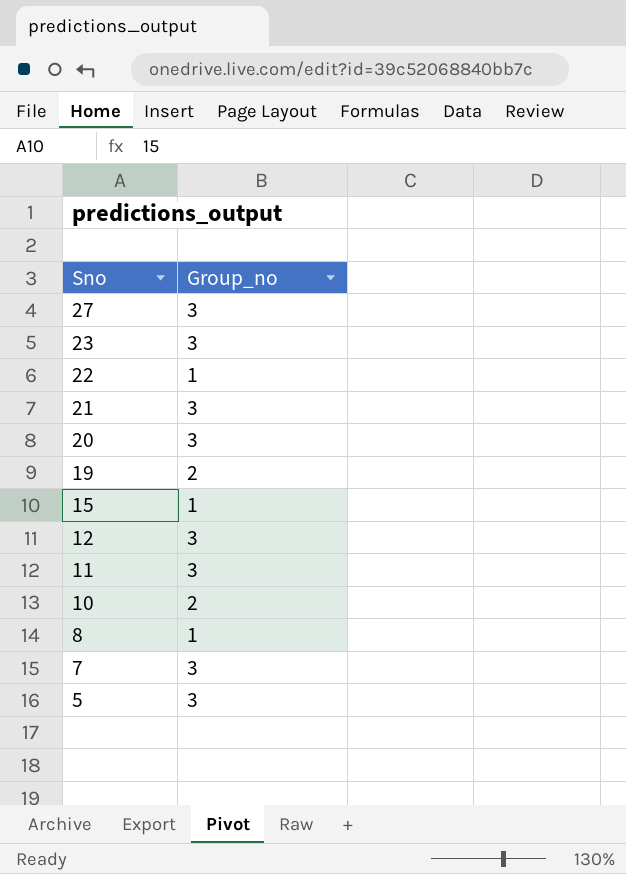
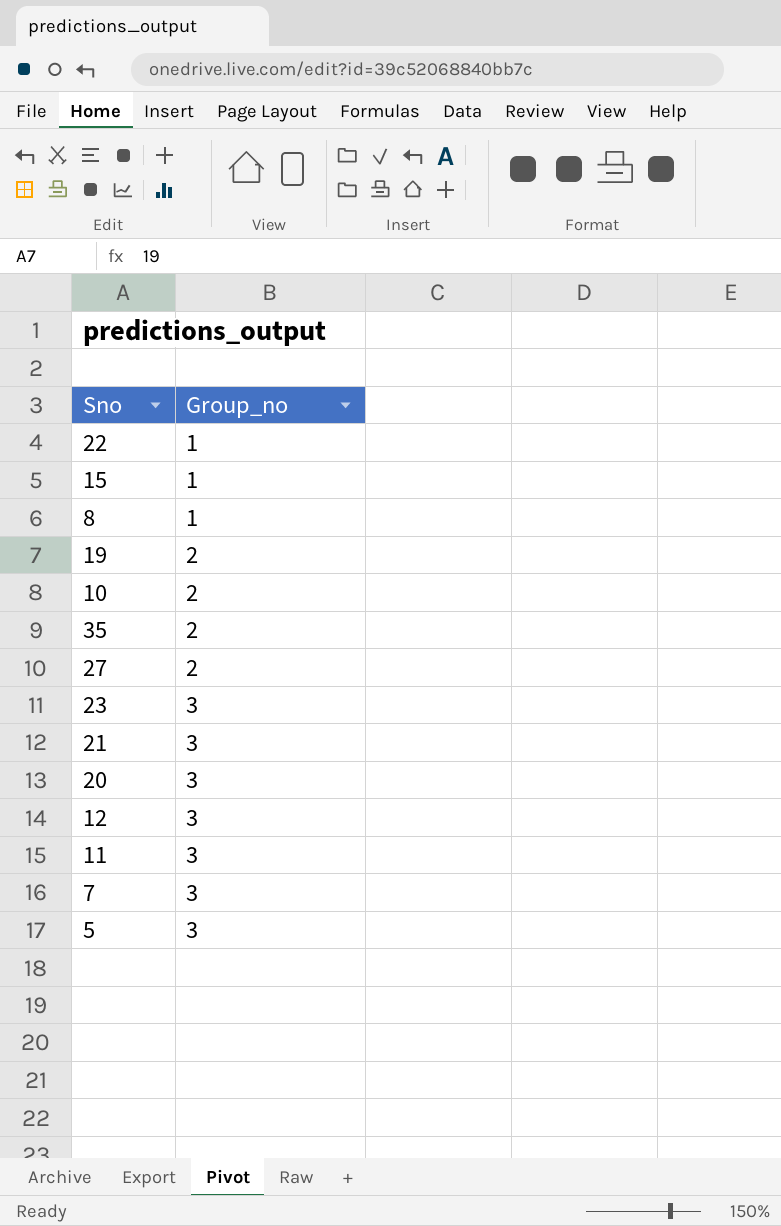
row order: Sno descending -> Group_no ascending
row 35: none -> 2
27 | Group_no: 3 -> 2

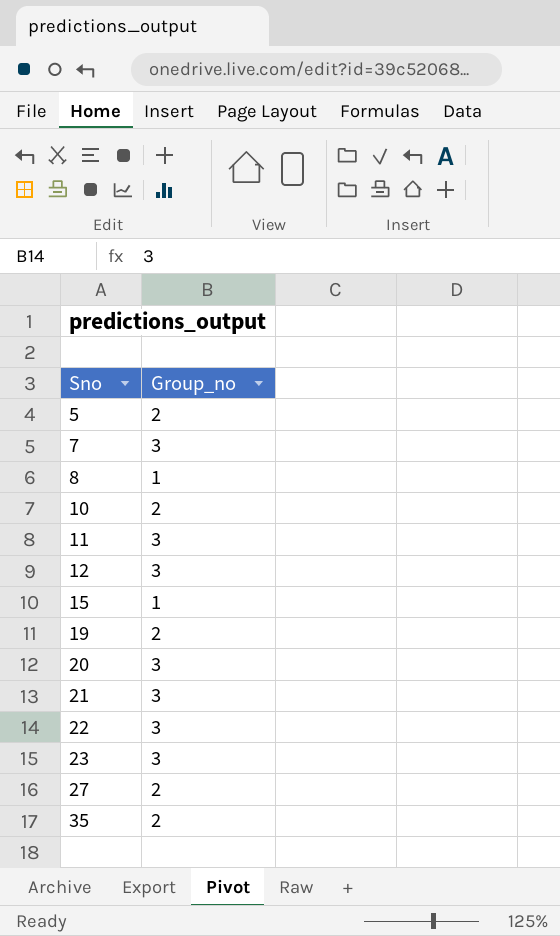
row order: Group_no ascending -> Sno ascending
5 | Group_no: 3 -> 2
22 | Group_no: 1 -> 3

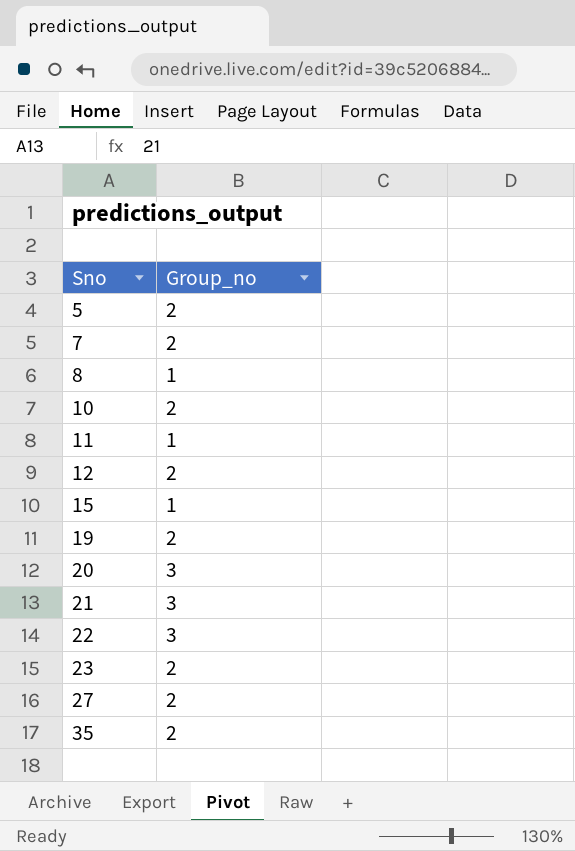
7 | Group_no: 3 -> 2
11 | Group_no: 3 -> 1
12 | Group_no: 3 -> 2
23 | Group_no: 3 -> 2

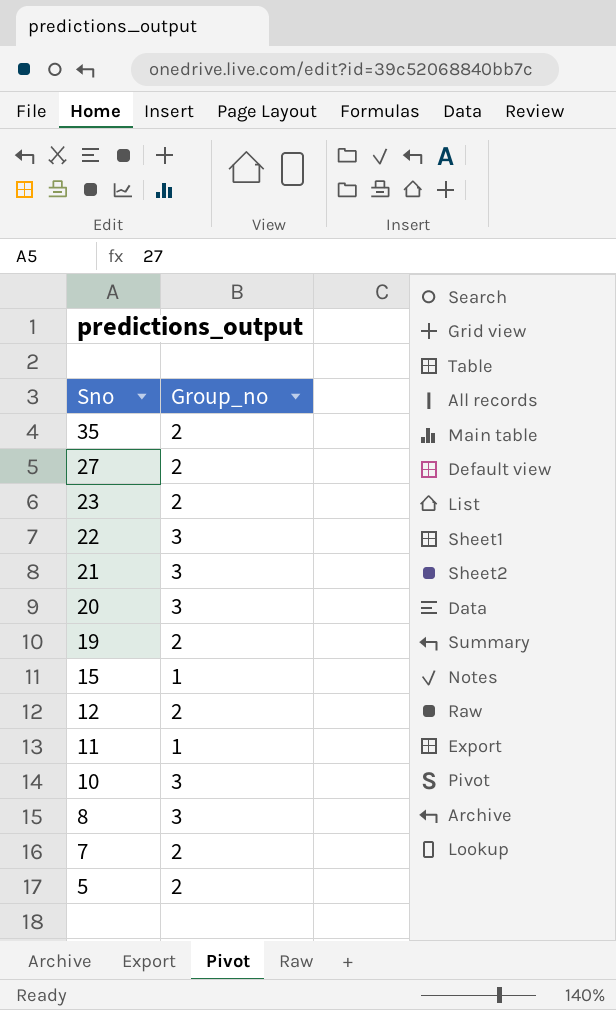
row order: Sno ascending -> Sno descending
10 | Group_no: 2 -> 3
8 | Group_no: 1 -> 3

